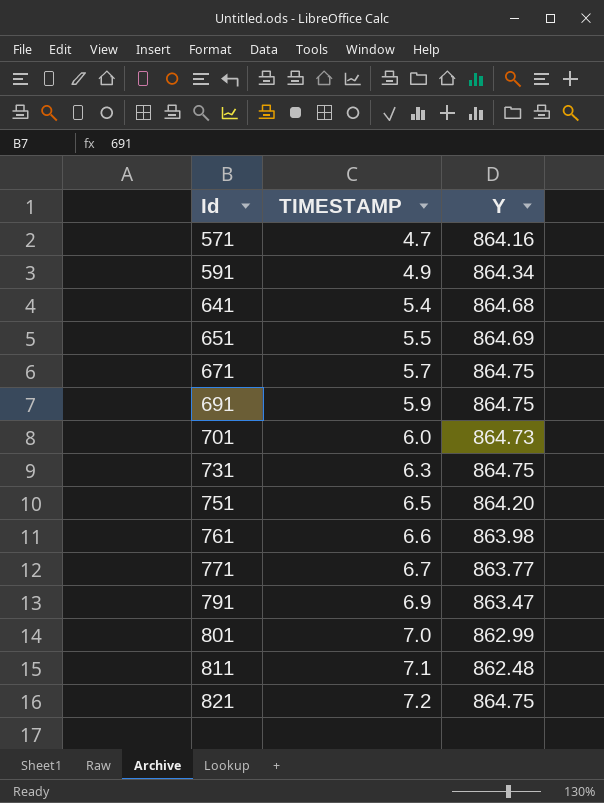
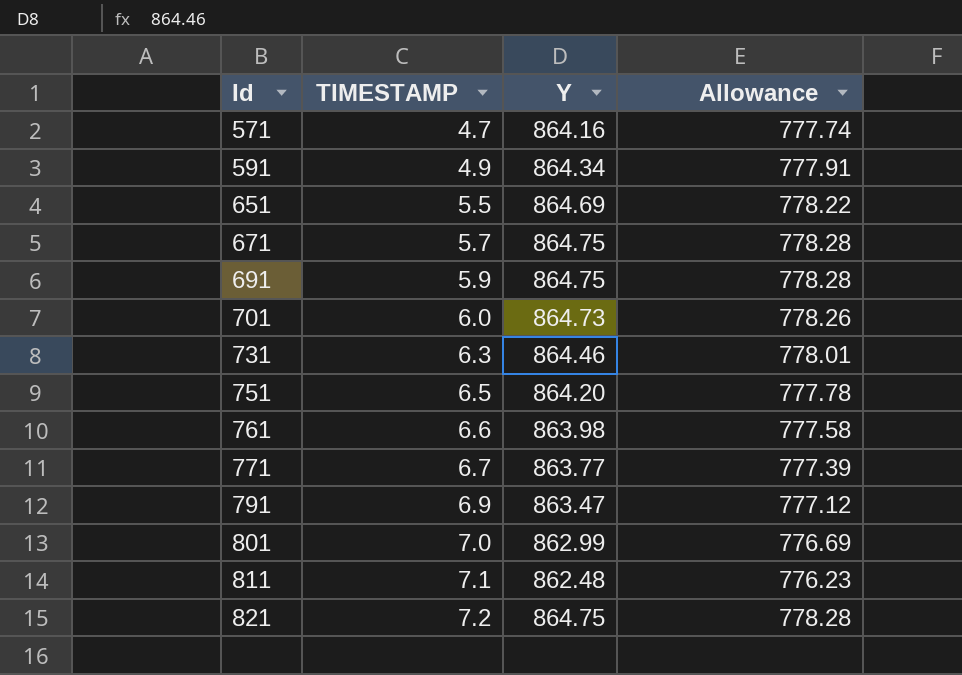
column Allowance | formula: none -> [Y] * 0.9
row 641: 5.4 | 864.68 -> none
731 | Y: 864.75 -> 864.46

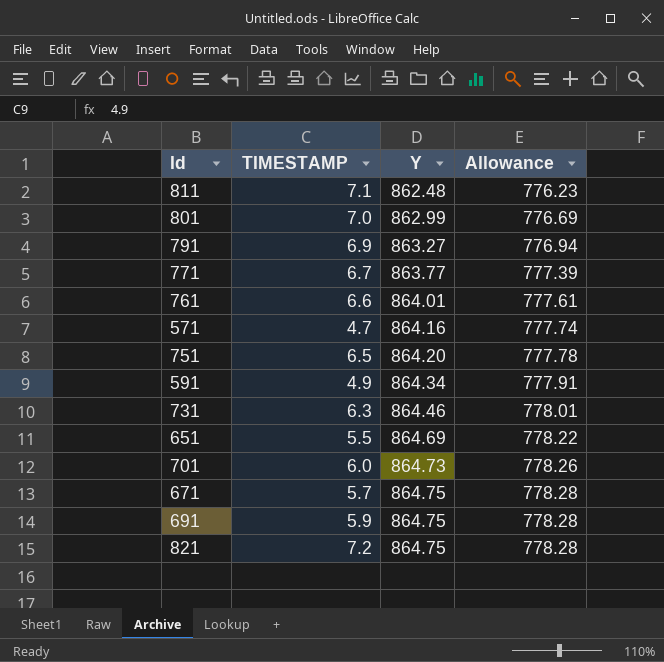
row order: Id ascending -> Y ascending
791 | Y: 863.47 -> 863.27
791 | Allowance: 777.12 -> 776.94
761 | Y: 863.98 -> 864.01
761 | Allowance: 777.58 -> 777.61

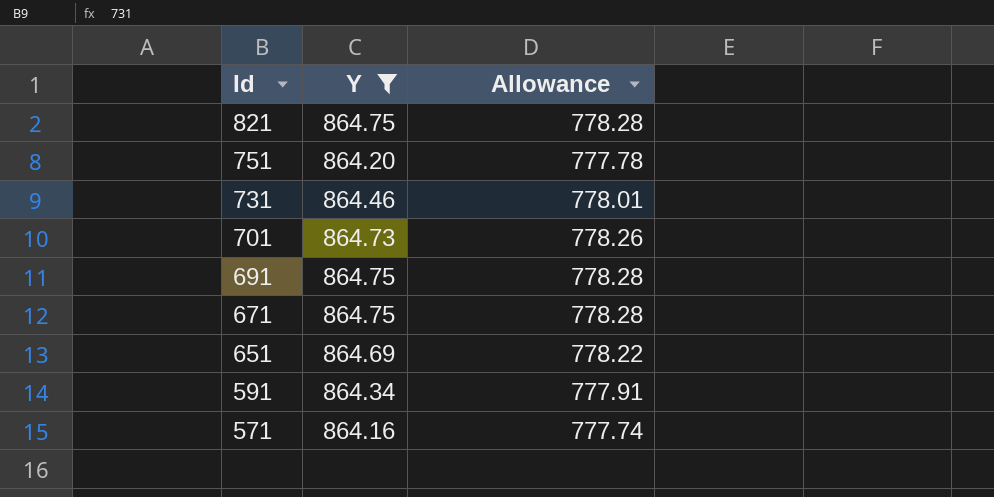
filter: none -> Y >= 864.16
row order: Y ascending -> Id descending
column TIMESTAMP | position: 2 -> none

